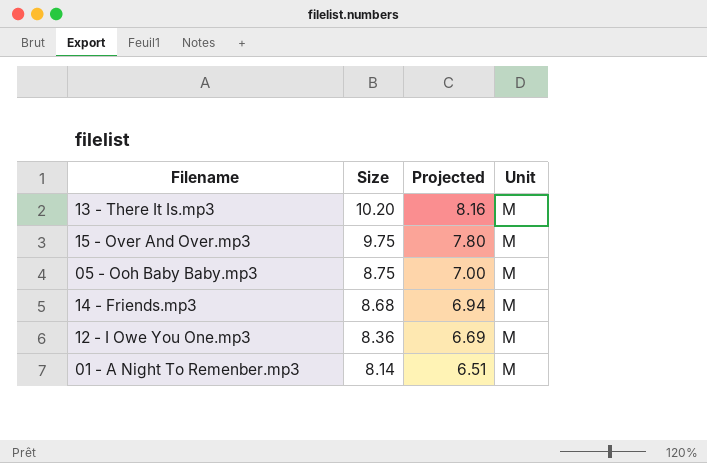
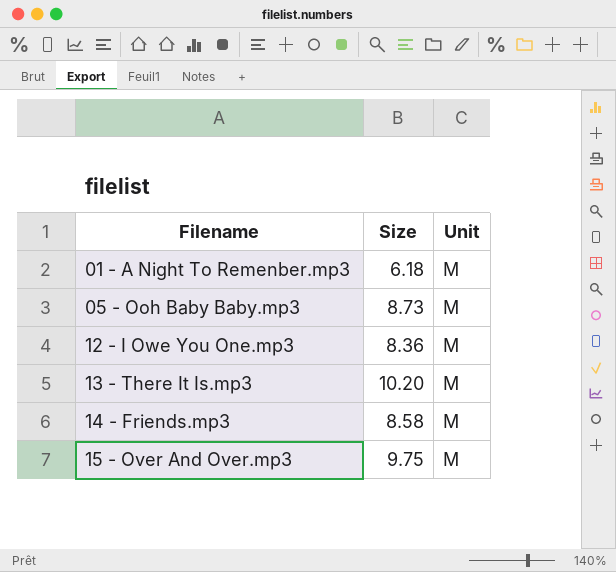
row order: Size descending -> Filename ascending
column Projected | formula: [Size] * 0.8 -> none
01 - A Night To Remenber.mp3 | Size: 8.14 -> 6.18
05 - Ooh Baby Baby.mp3 | Size: 8.75 -> 8.73
14 - Friends.mp3 | Size: 8.68 -> 8.58

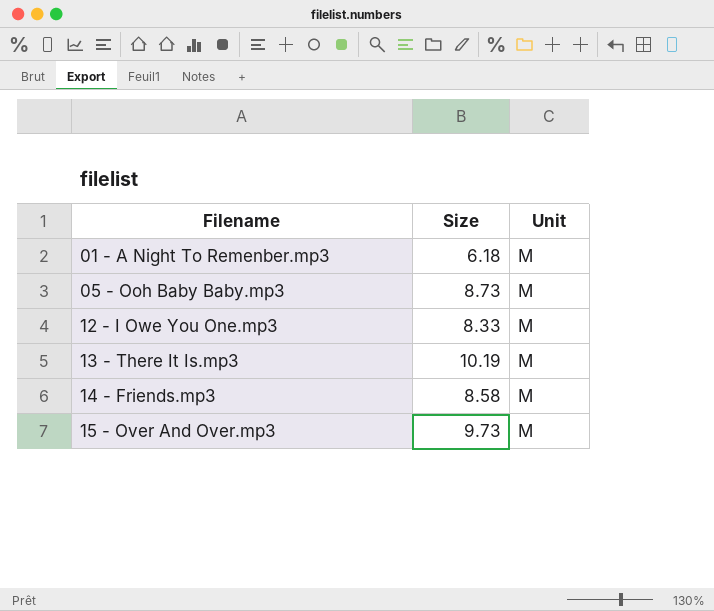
12 - I Owe You One.mp3 | Size: 8.36 -> 8.33
13 - There It Is.mp3 | Size: 10.20 -> 10.19
15 - Over And Over.mp3 | Size: 9.75 -> 9.73

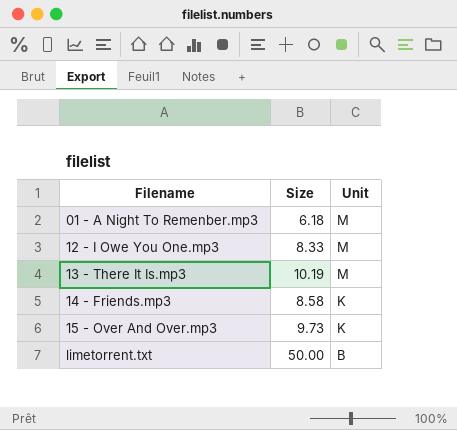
row 05 - Ooh Baby Baby.mp3: 8.73 | M -> none
14 - Friends.mp3 | Unit: M -> K
15 - Over And Over.mp3 | Unit: M -> K
row limetorrent.txt: none -> 50.00 | B

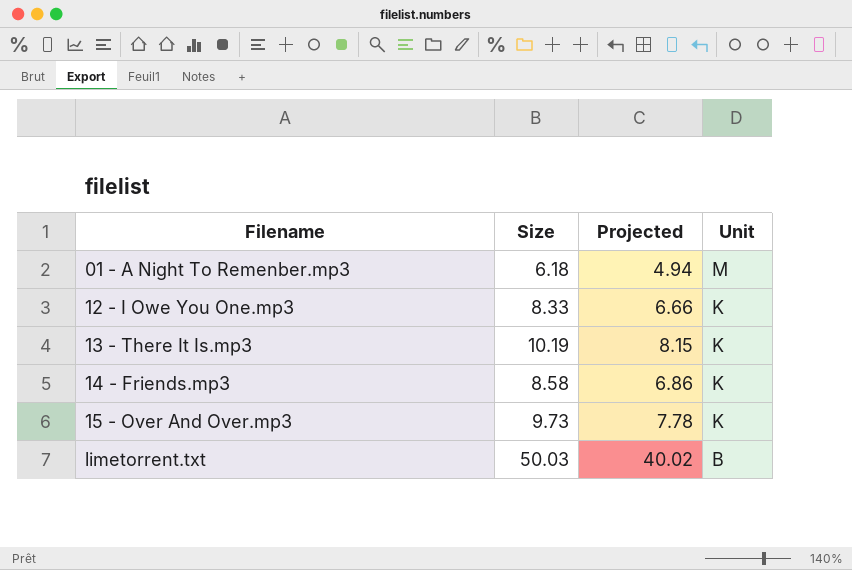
column Projected | formula: none -> [Size] * 0.8
12 - I Owe You One.mp3 | Unit: M -> K
13 - There It Is.mp3 | Unit: M -> K
limetorrent.txt | Size: 50.00 -> 50.03

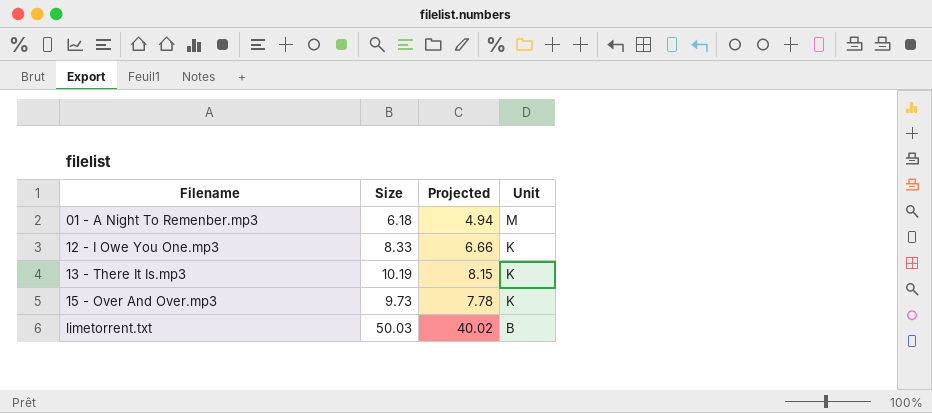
row 14 - Friends.mp3: 8.58 | 6.86 | K -> none

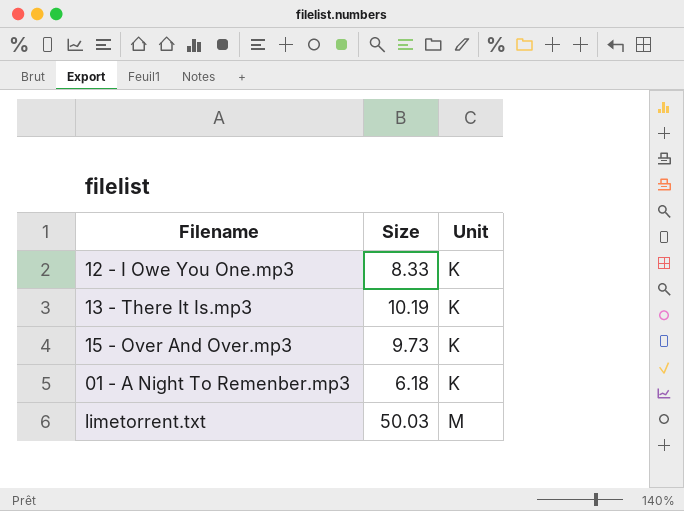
row order: Filename ascending -> Unit ascending
column Projected | formula: [Size] * 0.8 -> none
01 - A Night To Remenber.mp3 | Unit: M -> K
limetorrent.txt | Unit: B -> M

